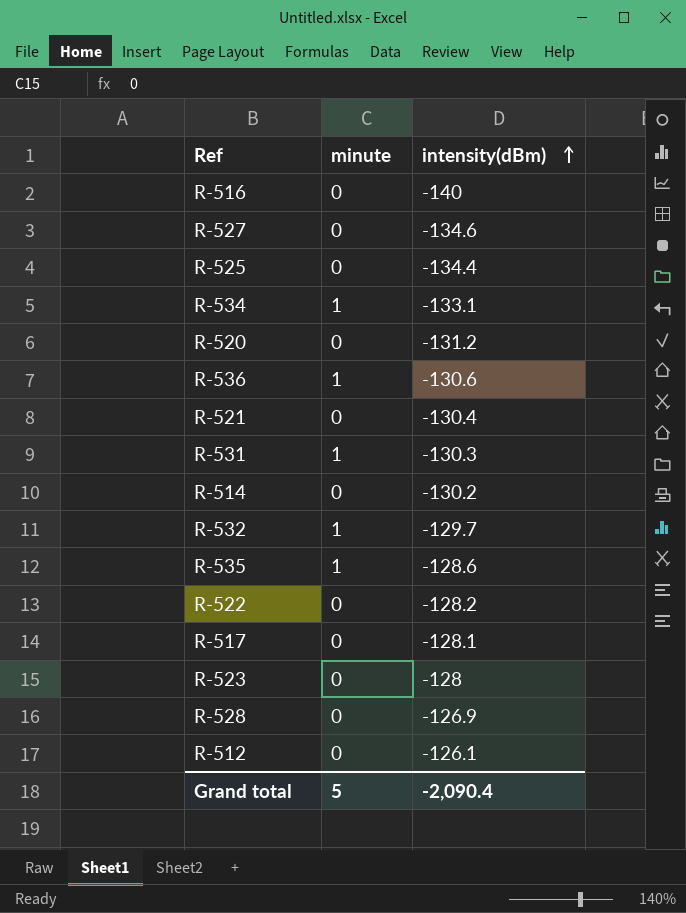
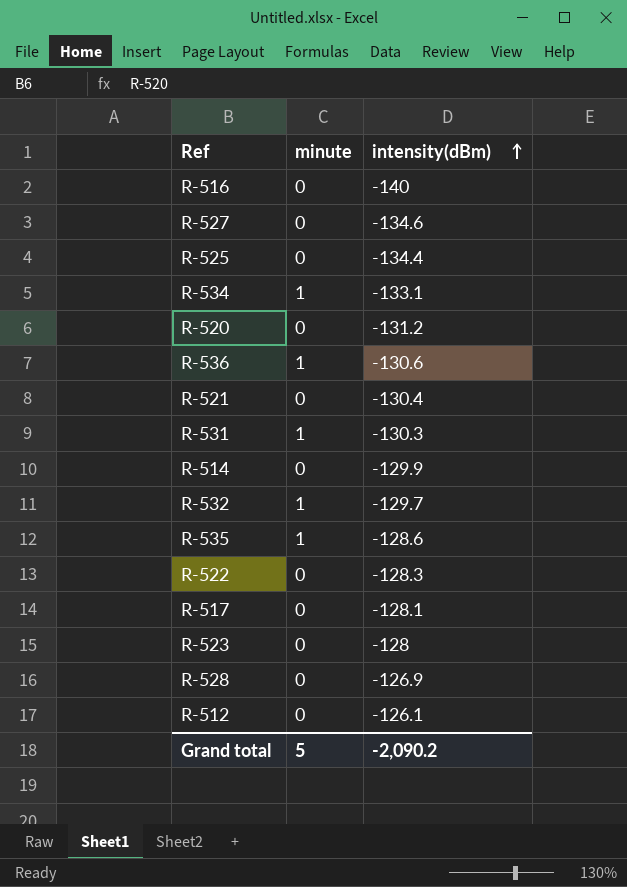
R-514 | intensity(dBm): -130.2 -> -129.9
R-522 | intensity(dBm): -128.2 -> -128.3
Grand total | intensity(dBm): -2,090.4 -> -2,090.2

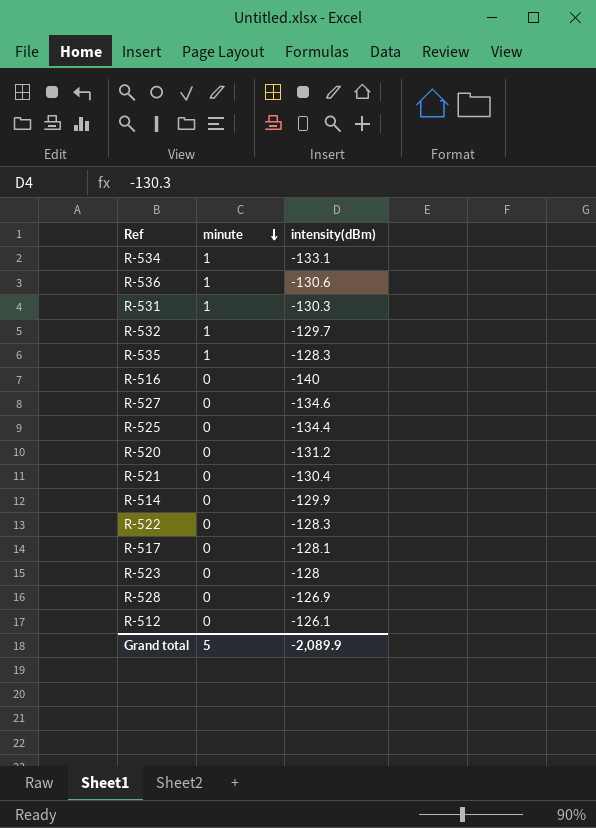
row order: intensity(dBm) ascending -> minute descending
R-535 | intensity(dBm): -128.6 -> -128.3
Grand total | intensity(dBm): -2,090.2 -> -2,089.9

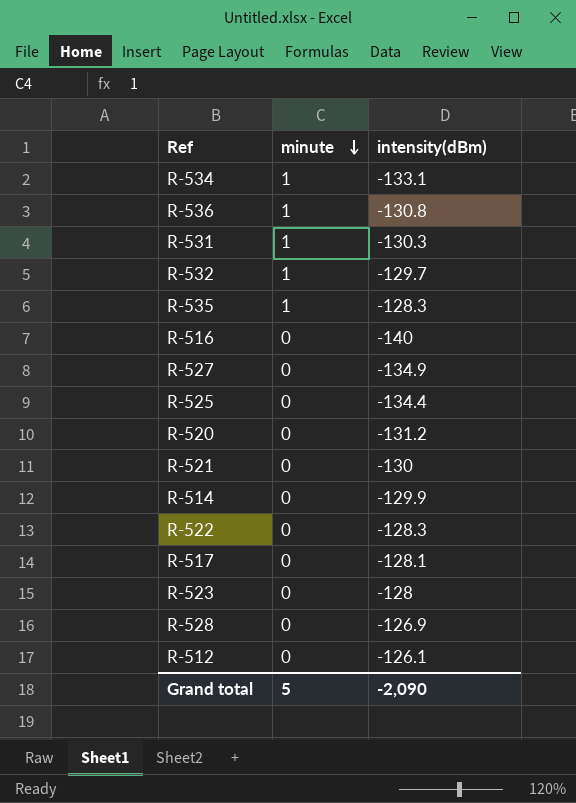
R-536 | intensity(dBm): -130.6 -> -130.8
R-527 | intensity(dBm): -134.6 -> -134.9
R-521 | intensity(dBm): -130.4 -> -130
Grand total | intensity(dBm): -2,089.9 -> -2,090

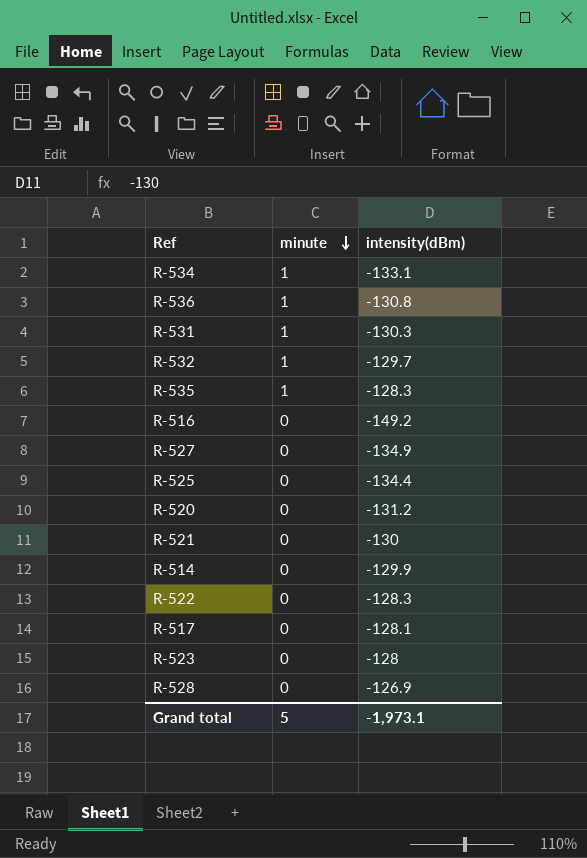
row R-512: 0 | -126.1 -> none
R-516 | intensity(dBm): -140 -> -149.2
Grand total | intensity(dBm): -2,090 -> -1,973.1

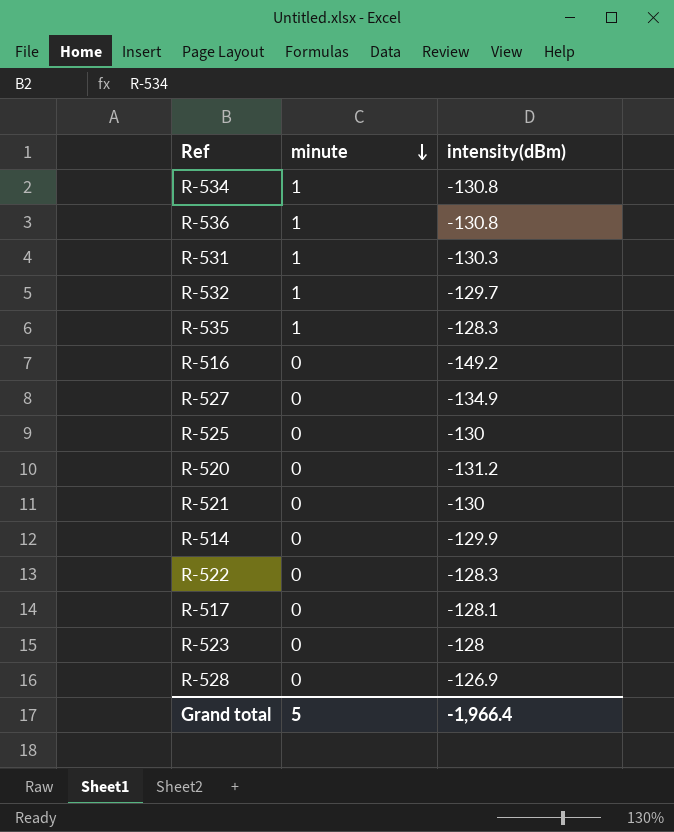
R-534 | intensity(dBm): -133.1 -> -130.8
R-525 | intensity(dBm): -134.4 -> -130
Grand total | intensity(dBm): -1,973.1 -> -1,966.4

